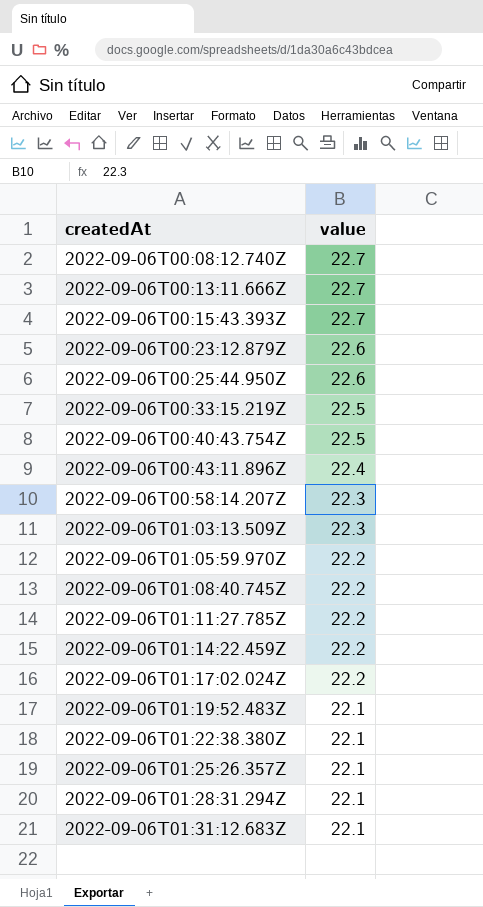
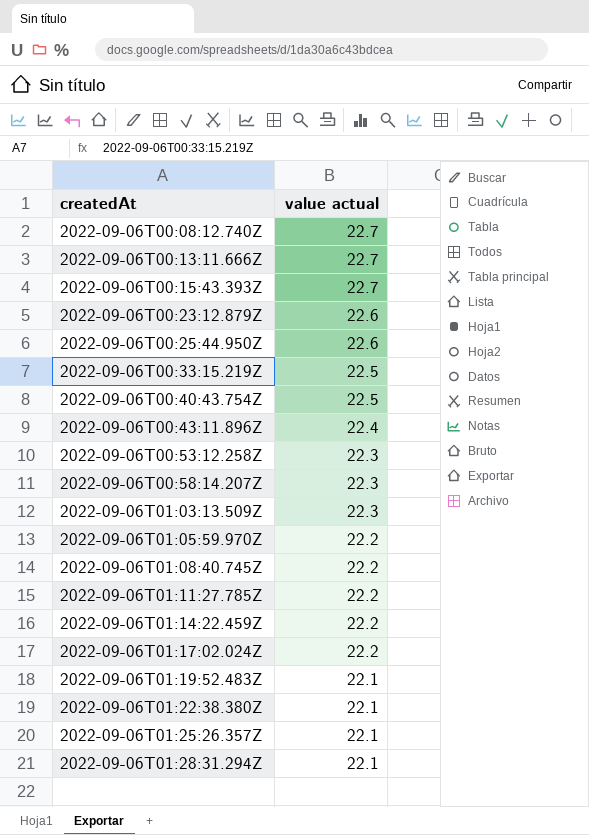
column name: value -> value actual
row 2022-09-06T01:31:12.683Z: 22.1 -> none
row 2022-09-06T00:53:12.258Z: none -> 22.3

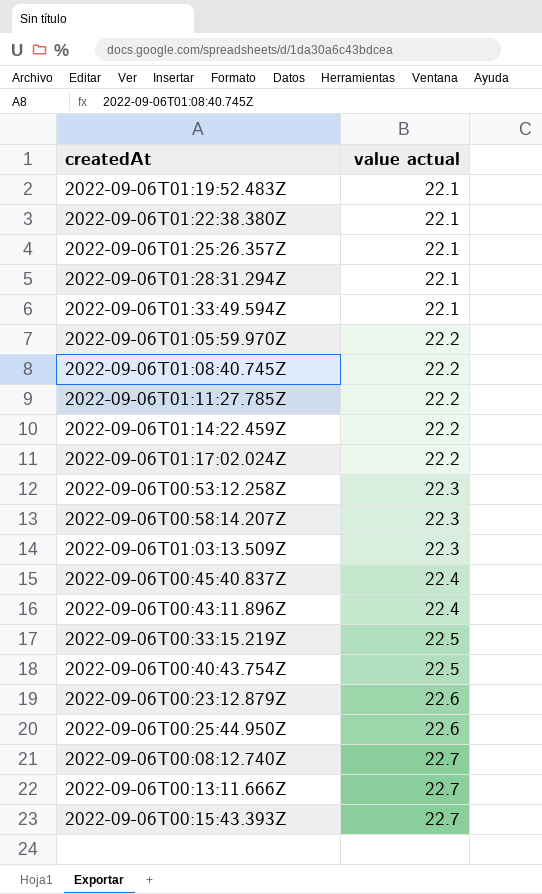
row order: createdAt ascending -> value actual ascending
row 2022-09-06T01:33:49.594Z: none -> 22.1
row 2022-09-06T00:45:40.837Z: none -> 22.4

